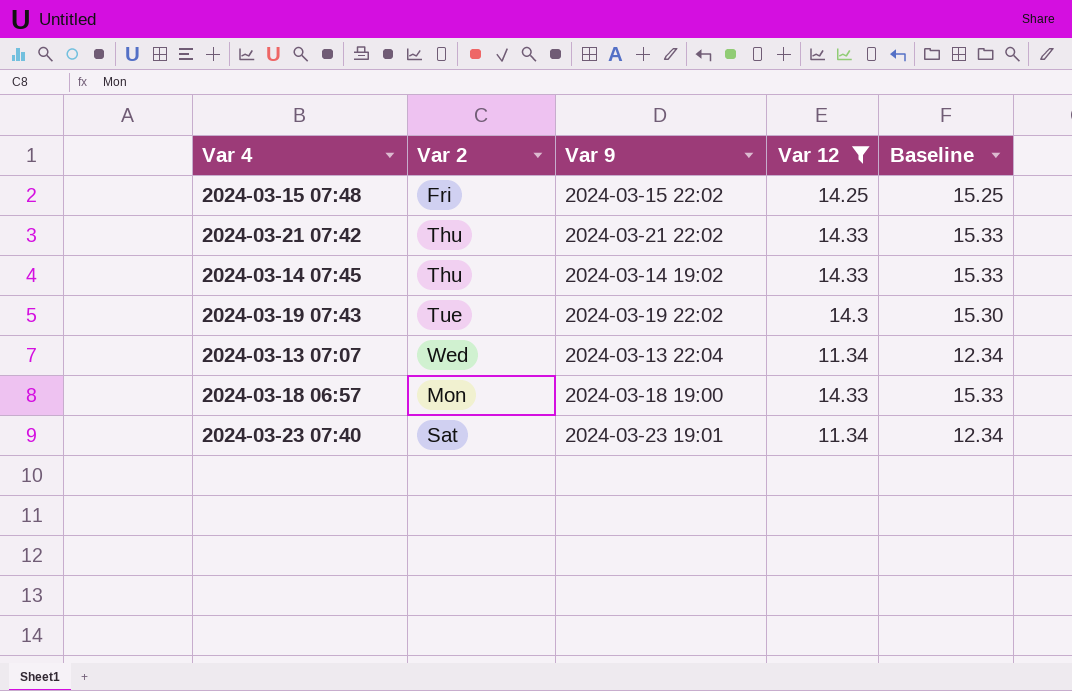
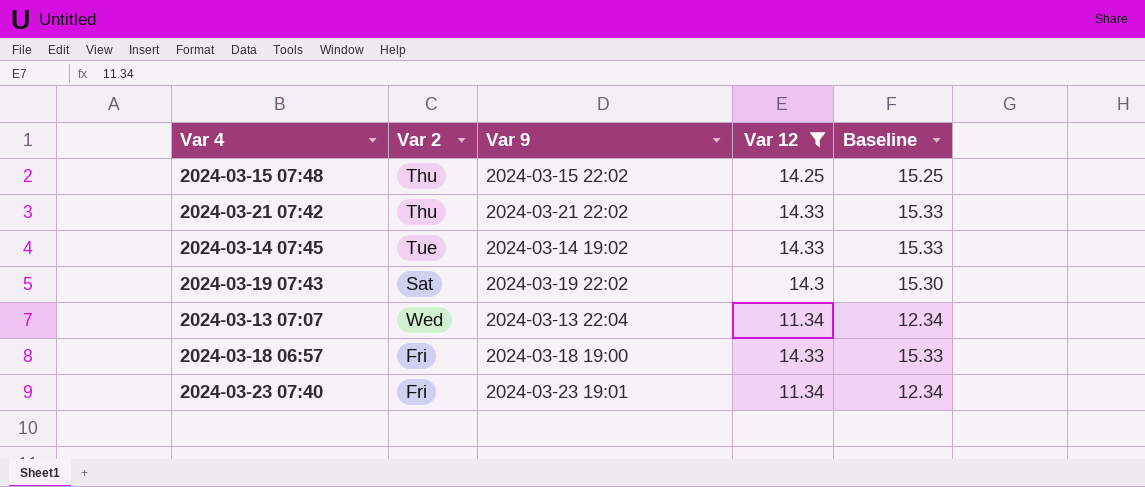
2024-03-15 07:48 | Var 2: Fri -> Thu
2024-03-14 07:45 | Var 2: Thu -> Tue
2024-03-19 07:43 | Var 2: Tue -> Sat
2024-03-18 06:57 | Var 2: Mon -> Fri
2024-03-23 07:40 | Var 2: Sat -> Fri

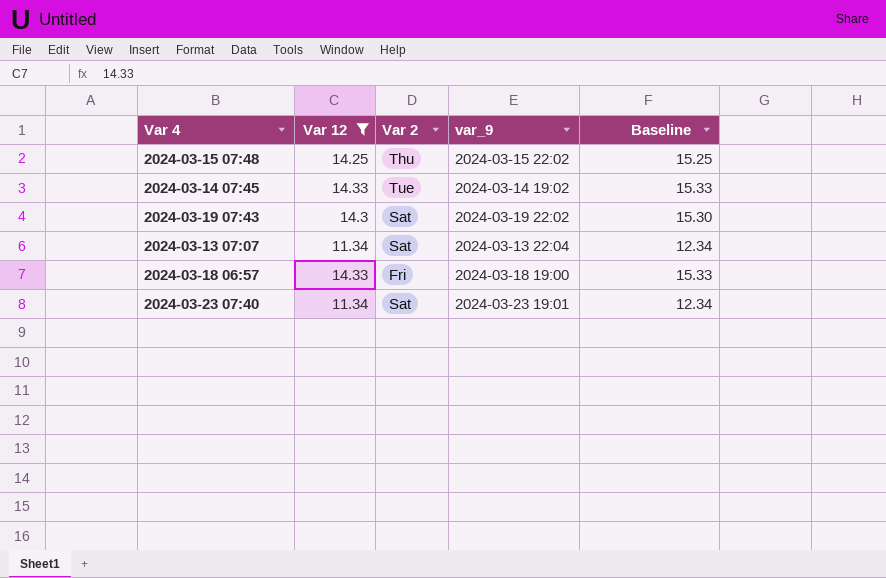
column Var 12 | position: 4 -> 2
column name: Var 9 -> var_9
row 2024-03-21 07:42: Thu | 2024-03-21 22:02 | 14.33 | 15.33 -> none
2024-03-13 07:07 | Var 2: Wed -> Sat
2024-03-23 07:40 | Var 2: Fri -> Sat

